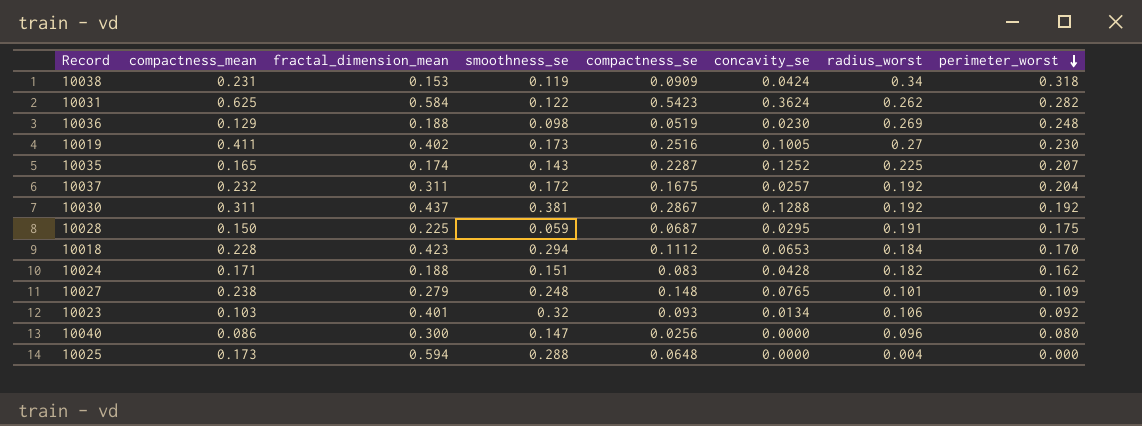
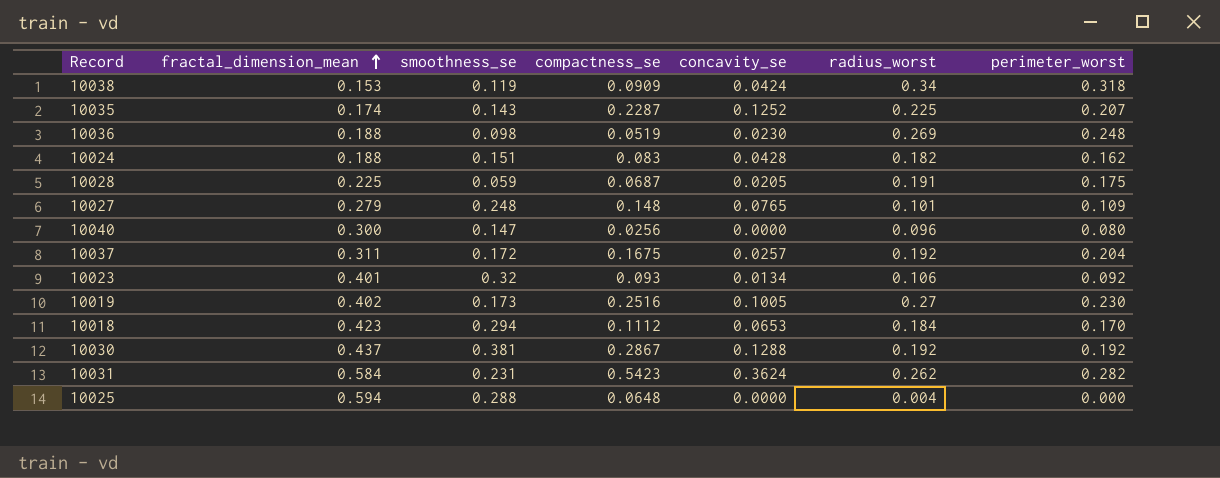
row order: perimeter_worst descending -> fractal_dimension_mean ascending
column compactness_mean | position: 2 -> none
10028 | concavity_se: 0.0295 -> 0.0205
10031 | smoothness_se: 0.122 -> 0.231

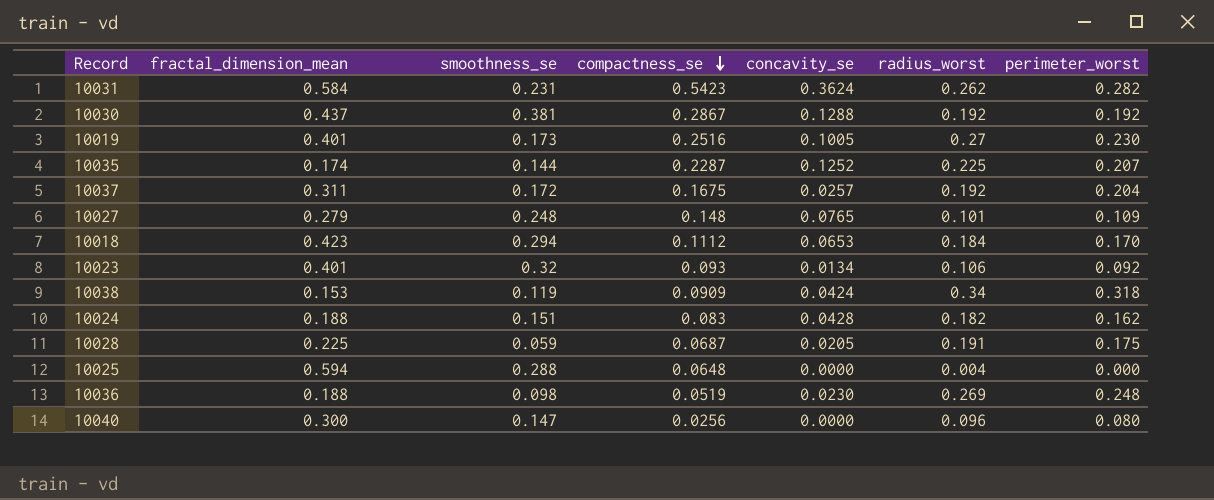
row order: fractal_dimension_mean ascending -> compactness_se descending
10019 | fractal_dimension_mean: 0.402 -> 0.401
10035 | smoothness_se: 0.143 -> 0.144

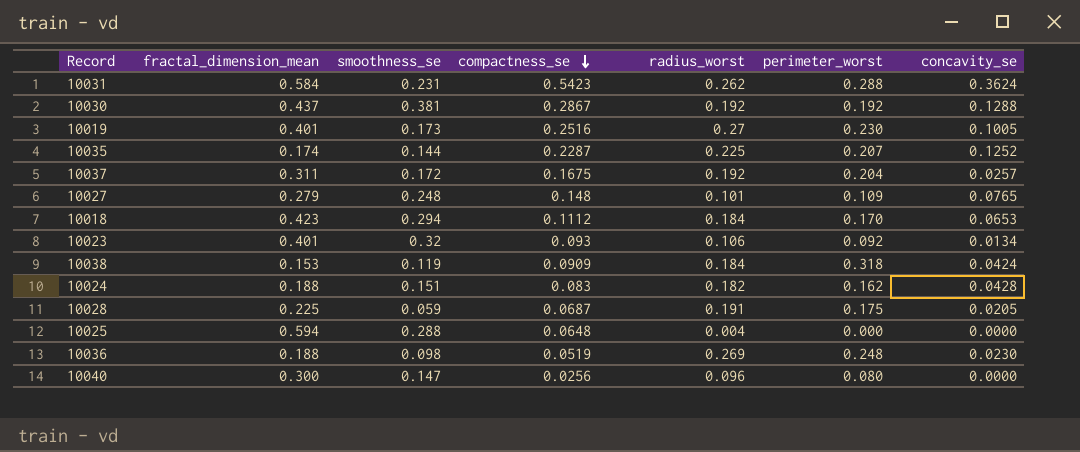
column concavity_se | position: 5 -> 7
10031 | perimeter_worst: 0.282 -> 0.288
10038 | radius_worst: 0.34 -> 0.184

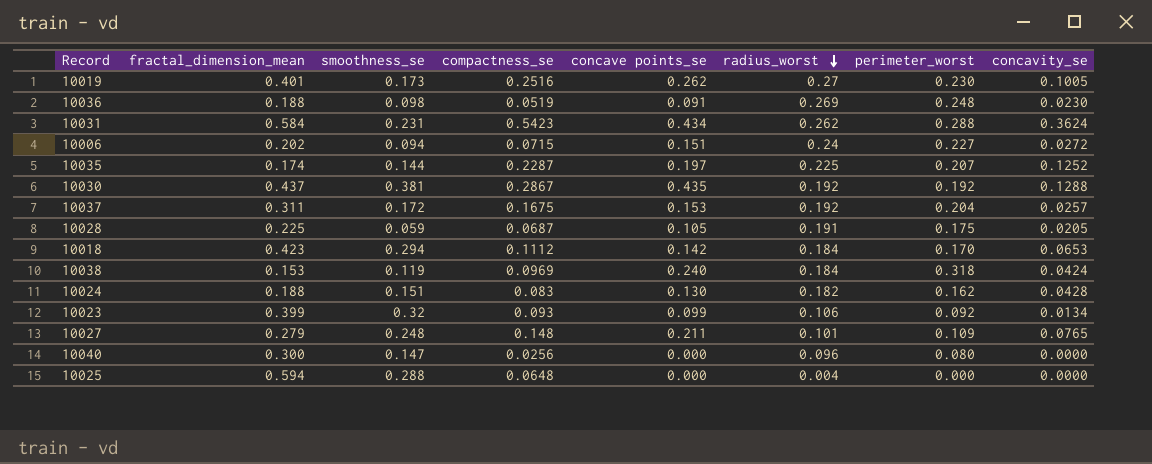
row order: compactness_se descending -> radius_worst descending
column concave points_se | position: none -> 5
row 10006: none -> 0.202 | 0.094 | 0.0715 | 0.151 | 0.24 | 0.227 | 0.0272
10038 | compactness_se: 0.0909 -> 0.0969
10023 | fractal_dimension_mean: 0.401 -> 0.399

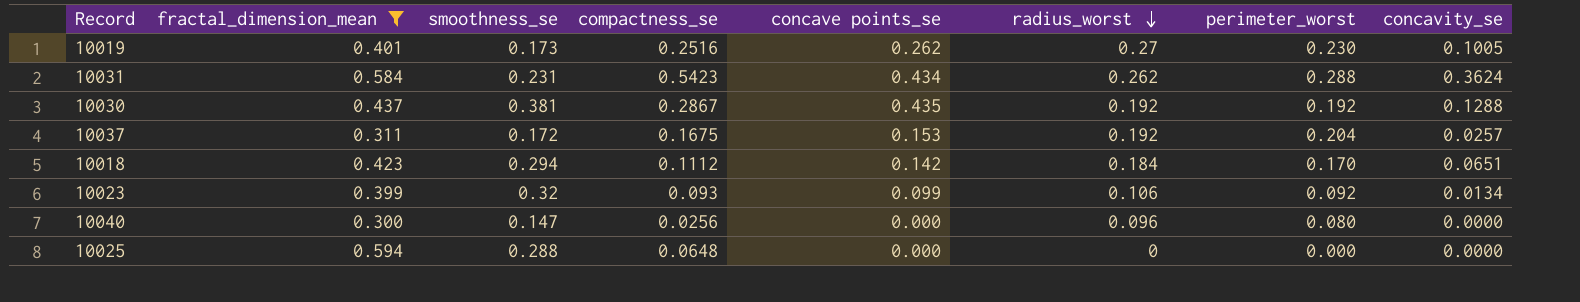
filter: none -> fractal_dimension_mean >= 0.300
10018 | concavity_se: 0.0653 -> 0.0651
10025 | radius_worst: 0.004 -> 0

